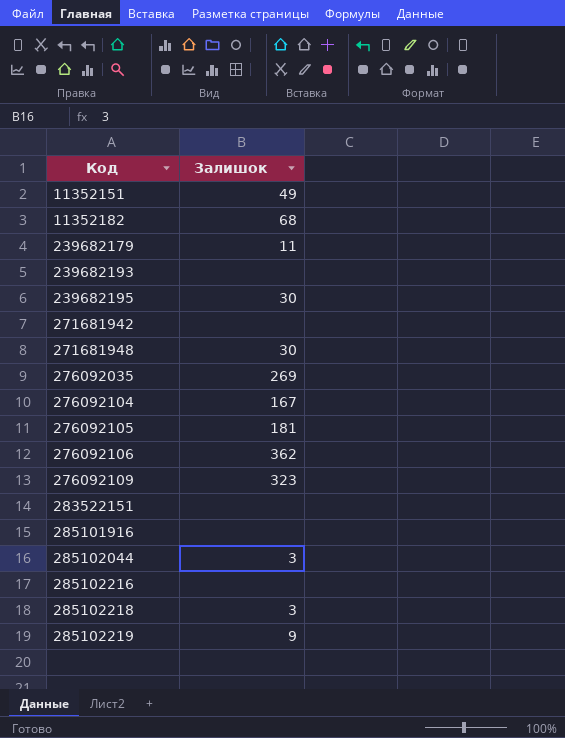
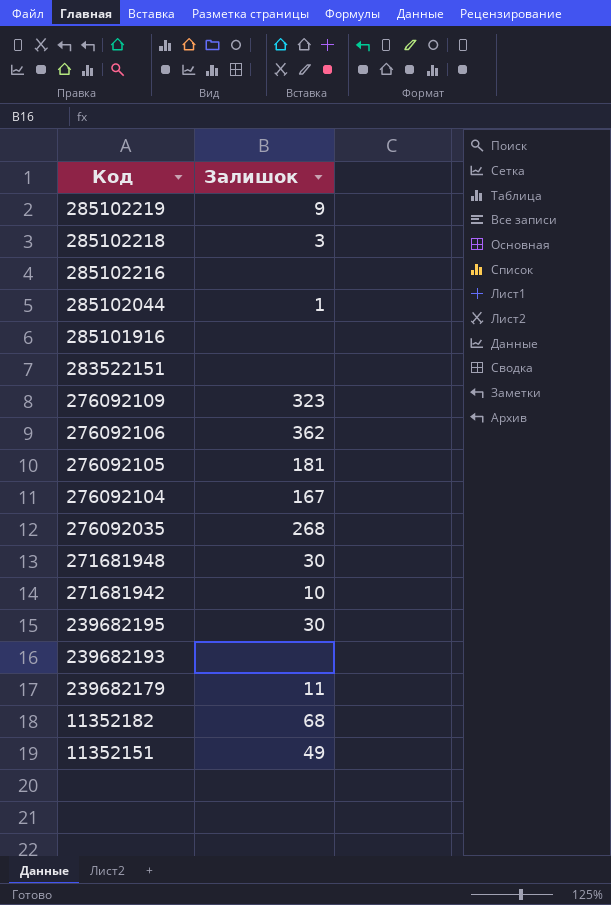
row order: Код ascending -> Код descending
285102044 | Залишок: 3 -> 1
276092035 | Залишок: 269 -> 268
271681942 | Залишок: none -> 10

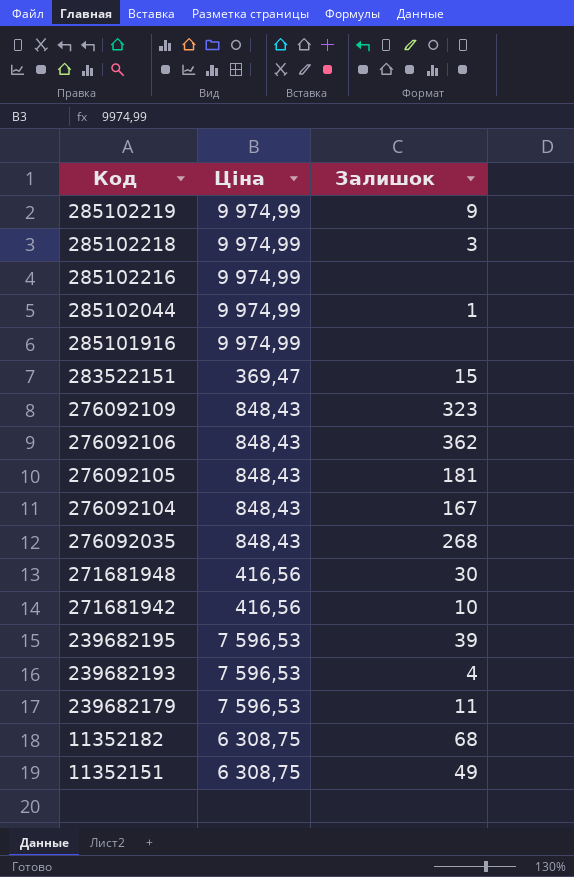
column Ціна | position: none -> 2
283522151 | Залишок: none -> 15
239682195 | Залишок: 30 -> 39
239682193 | Залишок: none -> 4

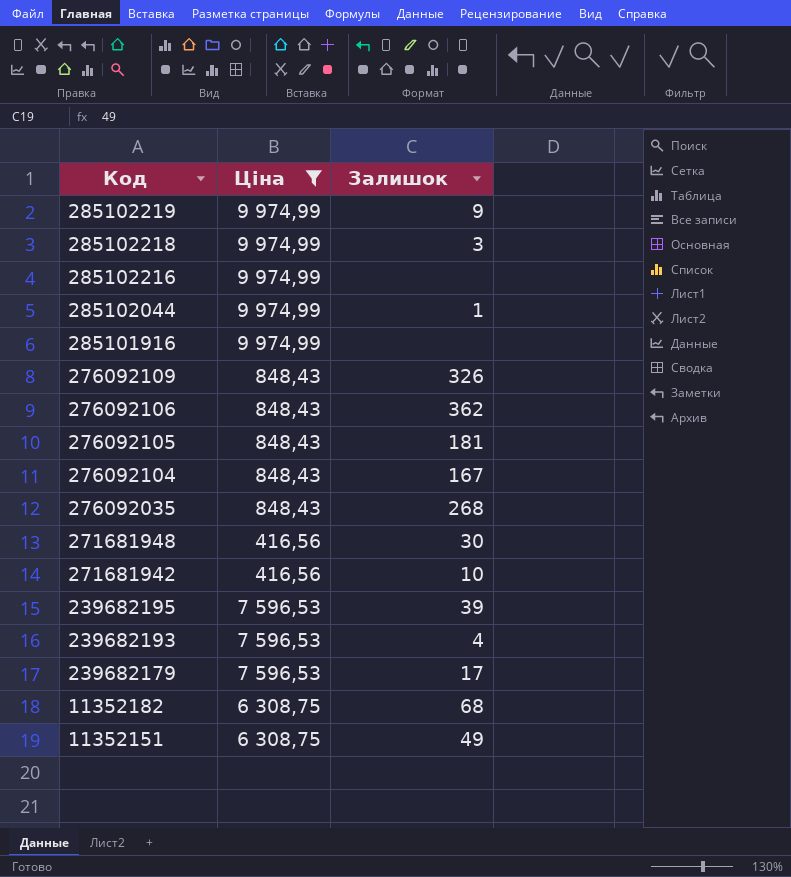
filter: none -> Ціна != 369,47
276092109 | Залишок: 323 -> 326
239682179 | Залишок: 11 -> 17

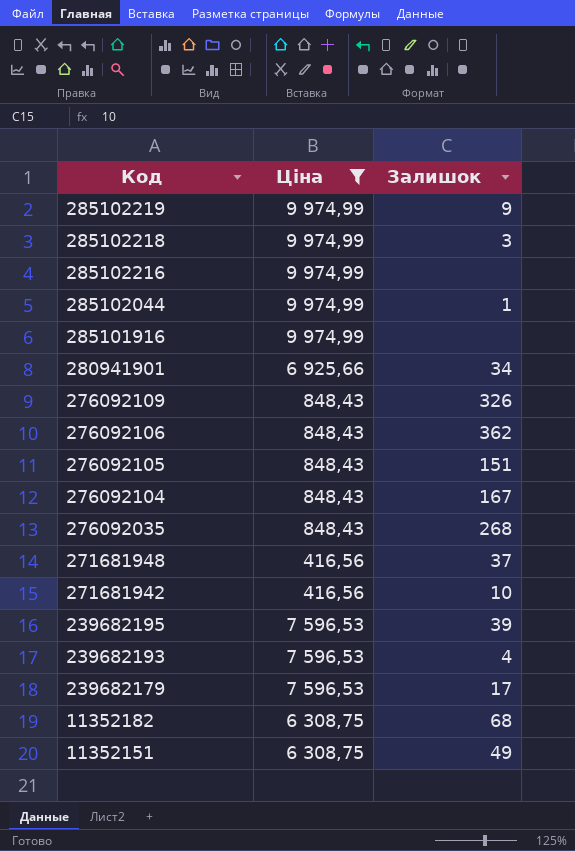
row 280941901: none -> 6 925,66 | 34
276092105 | Залишок: 181 -> 151
271681948 | Залишок: 30 -> 37

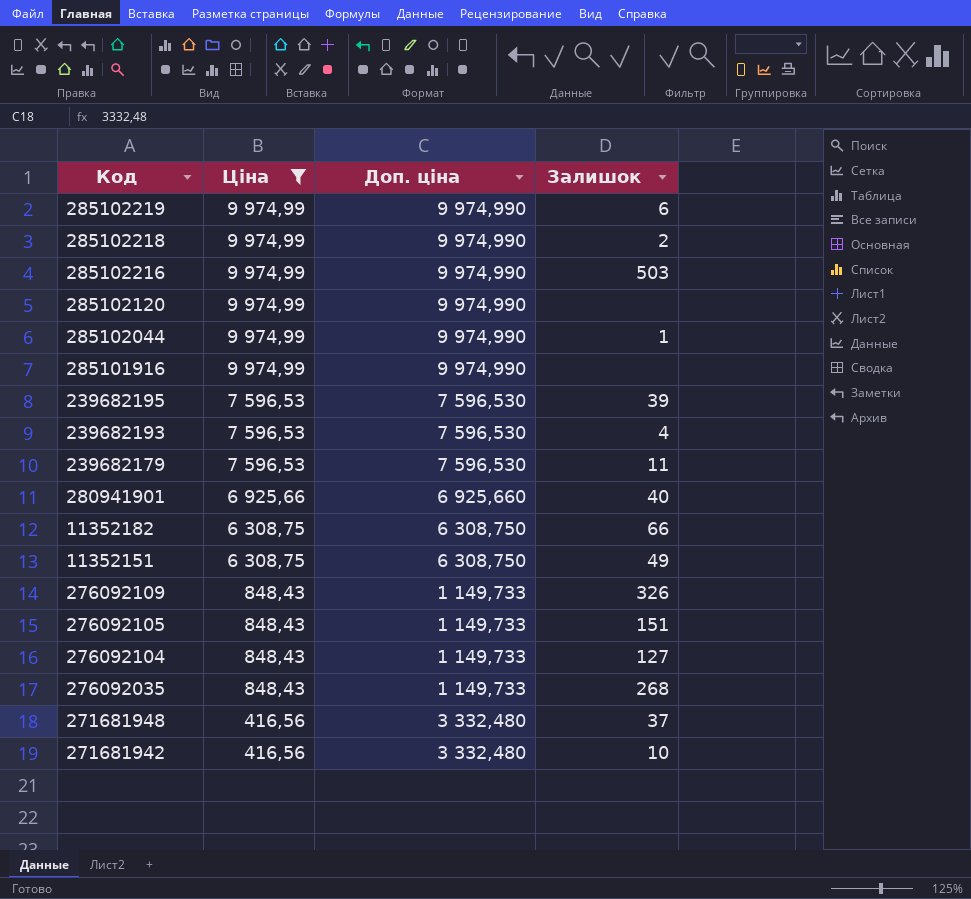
row order: Код descending -> Ціна descending
column Доп. ціна | position: none -> 3
row 276092106: 848,43 | 362 -> none
285102219 | Залишок: 9 -> 6
285102218 | Залишок: 3 -> 2
285102216 | Залишок: none -> 503
row 285102120: none -> 9 974,99 | 9 974,990 | none
239682179 | Залишок: 17 -> 11
280941901 | Залишок: 34 -> 40
11352182 | Залишок: 68 -> 66
276092104 | Залишок: 167 -> 127

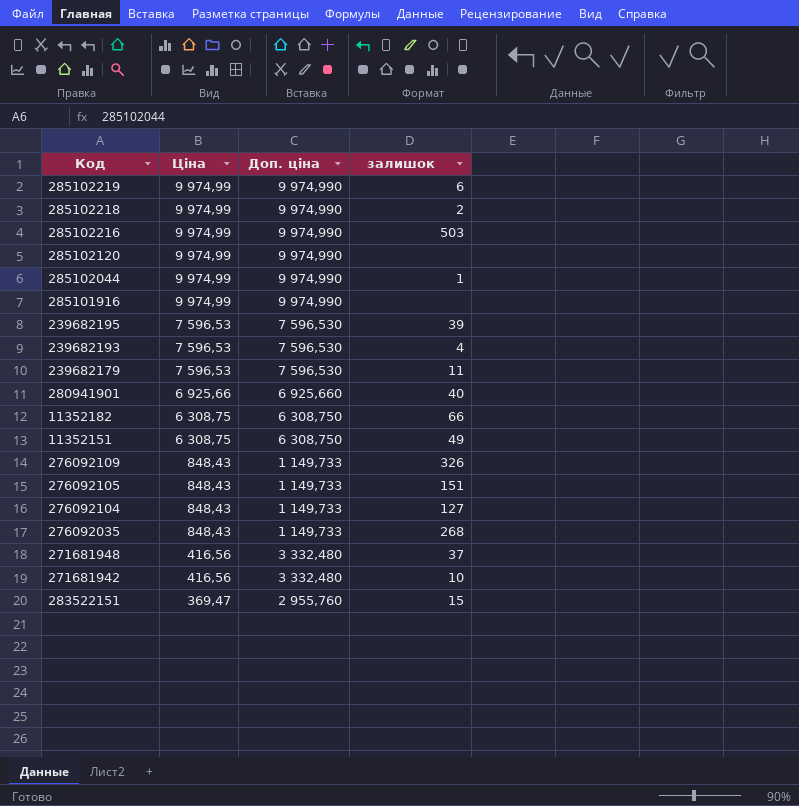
filter: Ціна != 369,47 -> none
column name: Залишок -> залишок

